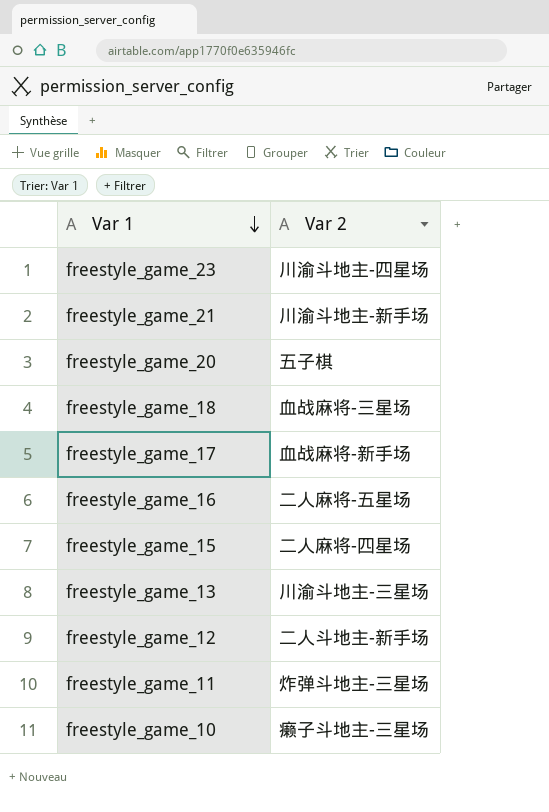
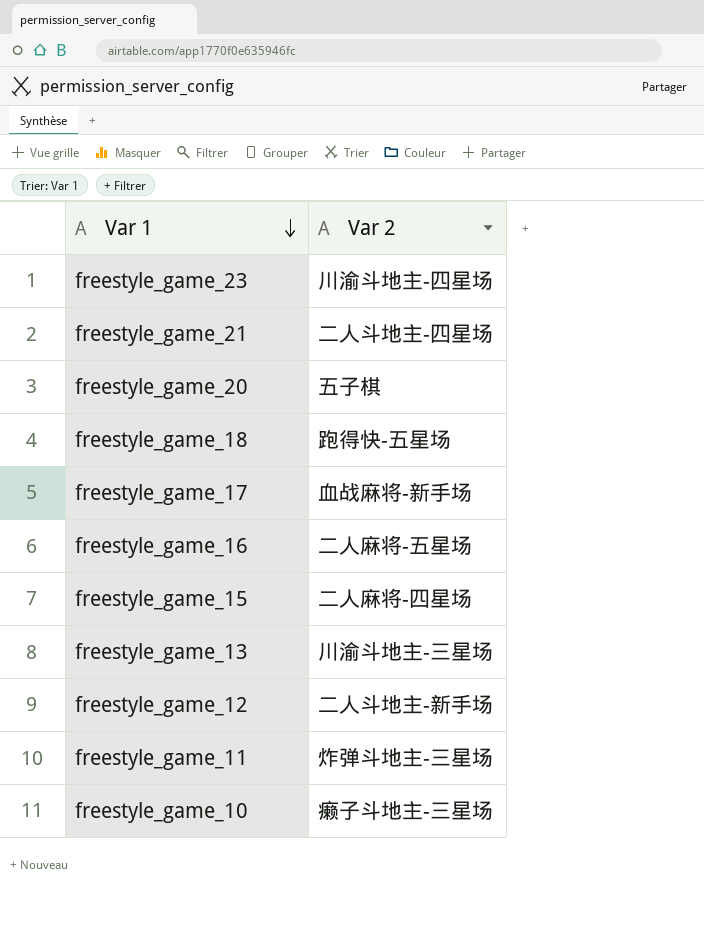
freestyle_game_21 | Var 2: 川渝斗地主-新手场 -> 二人斗地主-四星场
freestyle_game_18 | Var 2: 血战麻将-三星场 -> 跑得快-五星场

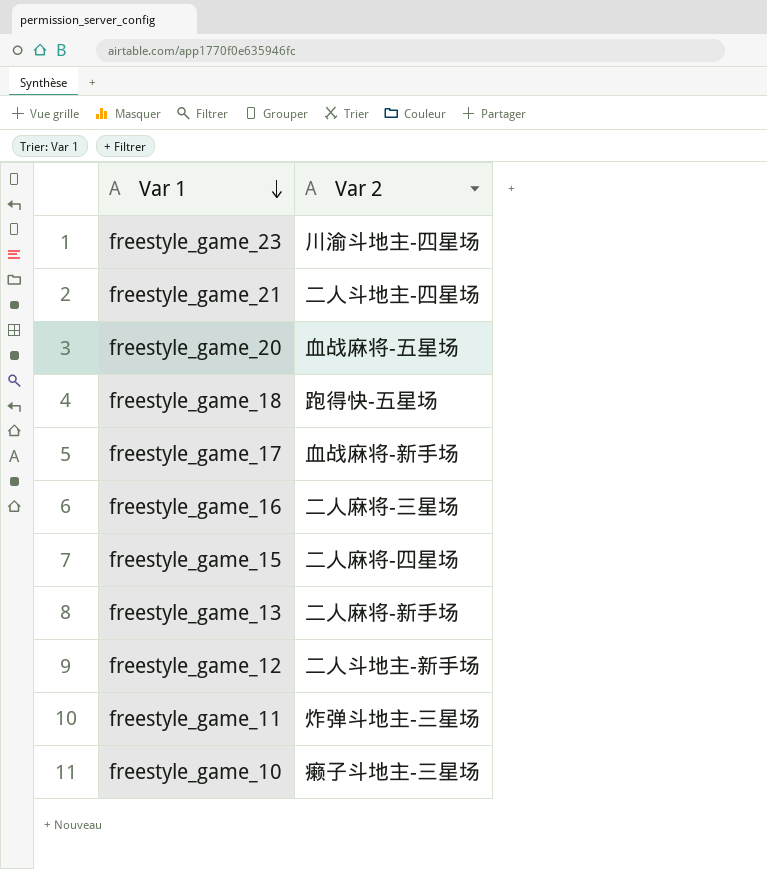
freestyle_game_20 | Var 2: 五子棋 -> 血战麻将-五星场
freestyle_game_16 | Var 2: 二人麻将-五星场 -> 二人麻将-三星场
freestyle_game_13 | Var 2: 川渝斗地主-三星场 -> 二人麻将-新手场

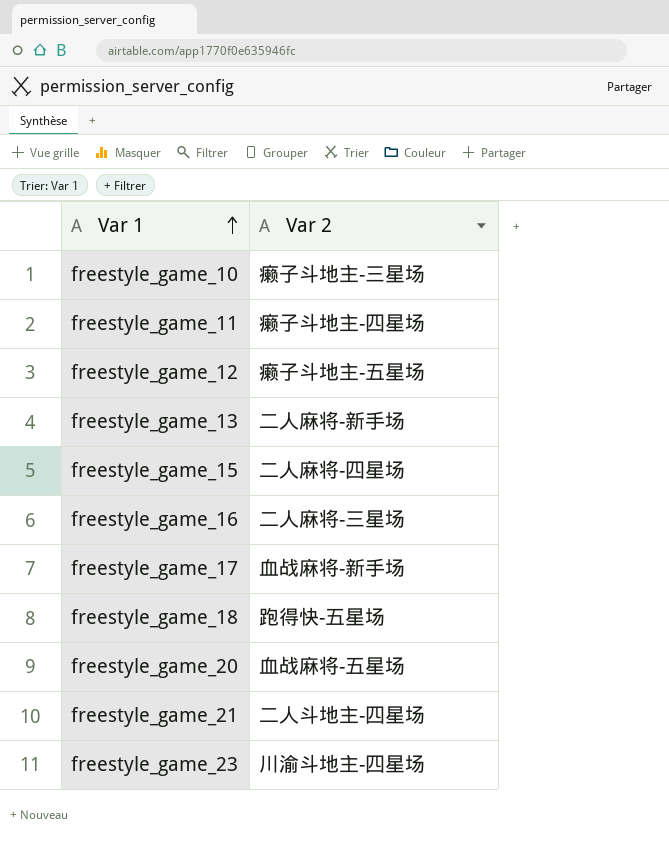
row order: Var 1 descending -> Var 1 ascending
freestyle_game_11 | Var 2: 炸弹斗地主-三星场 -> 癞子斗地主-四星场
freestyle_game_12 | Var 2: 二人斗地主-新手场 -> 癞子斗地主-五星场

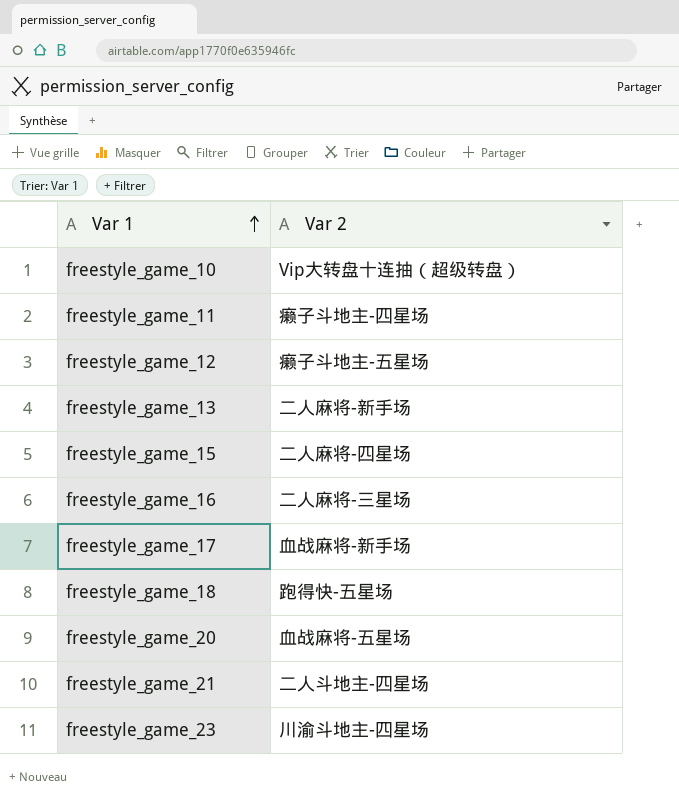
freestyle_game_10 | Var 2: 癞子斗地主-三星场 -> Vip大转盘十连抽（超级转盘）

